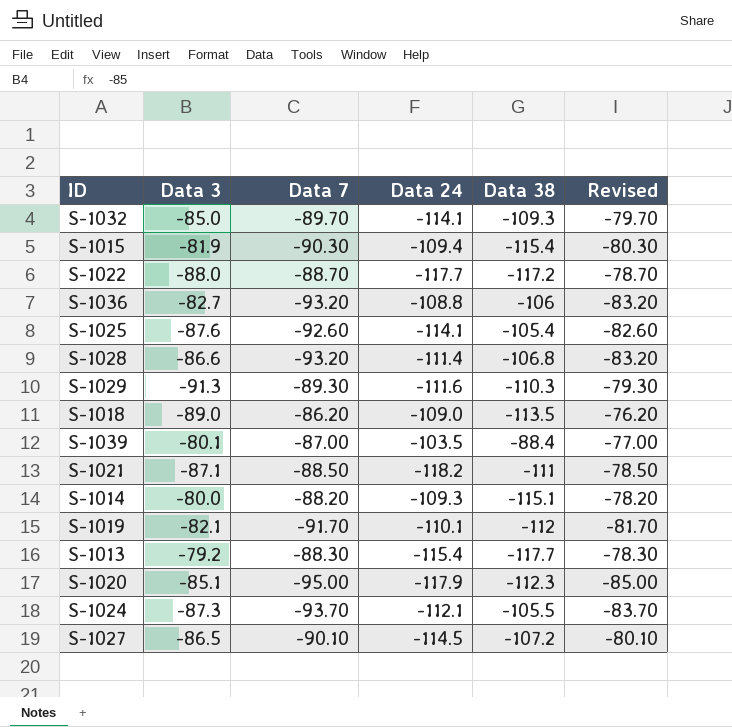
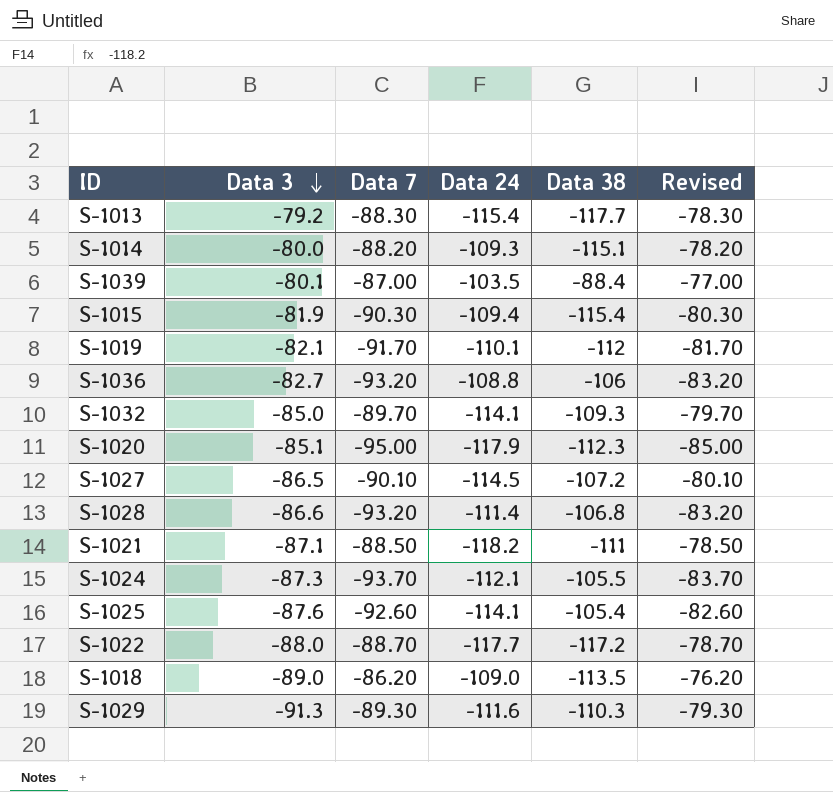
row order: none -> Data 3 descending

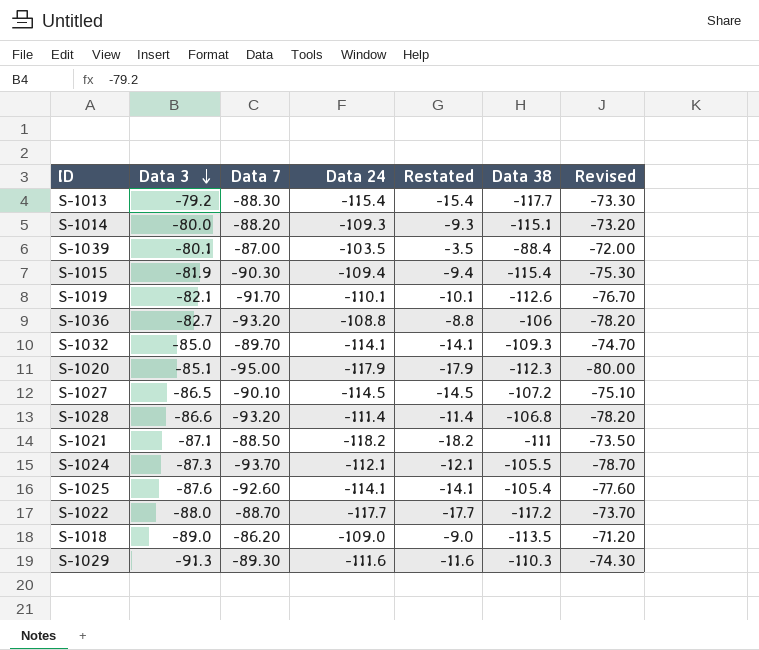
column Restated | formula: none -> [Data 24] + 100
column Revised | formula: [Data 7] + 10 -> [Data 7] + 15
S-1019 | Data 38: -112 -> -112.6

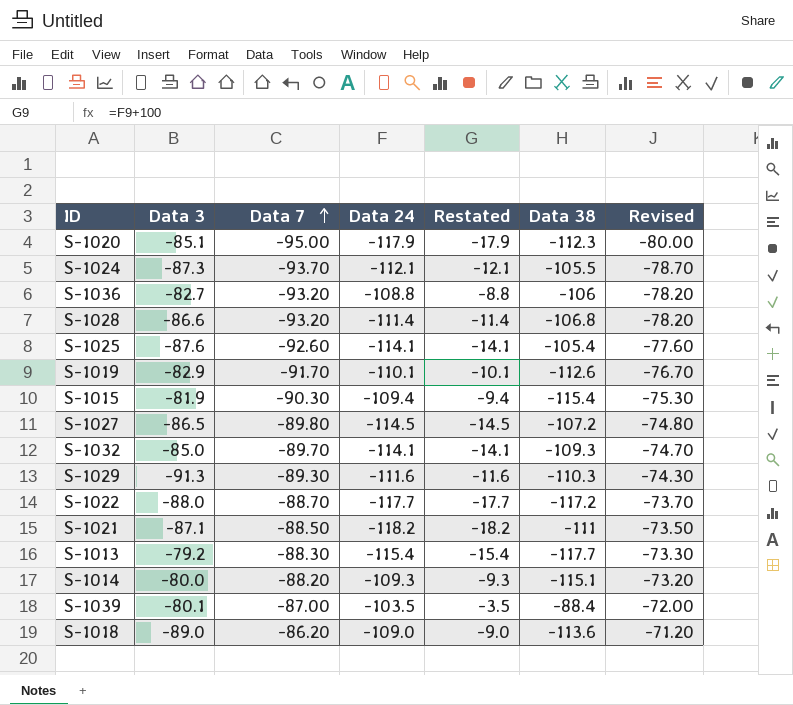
row order: Data 3 descending -> Data 7 ascending
S-1019 | Data 3: -82.1 -> -82.9
S-1027 | Data 7: -90.10 -> -89.80
S-1027 | Revised: -75.10 -> -74.80
S-1018 | Data 38: -113.5 -> -113.6

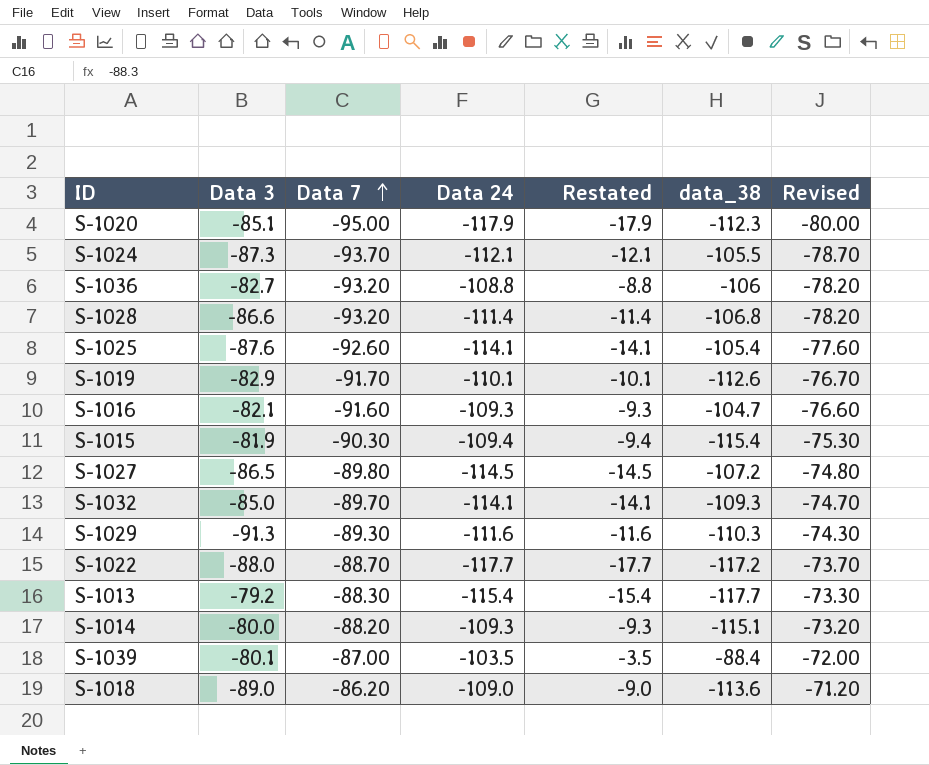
column name: Data 38 -> data_38
row S-1021: -87.1 | -88.50 | -118.2 | -18.2 | -111 | -73.50 -> none
row S-1016: none -> -82.1 | -91.60 | -109.3 | -9.3 | -104.7 | -76.60

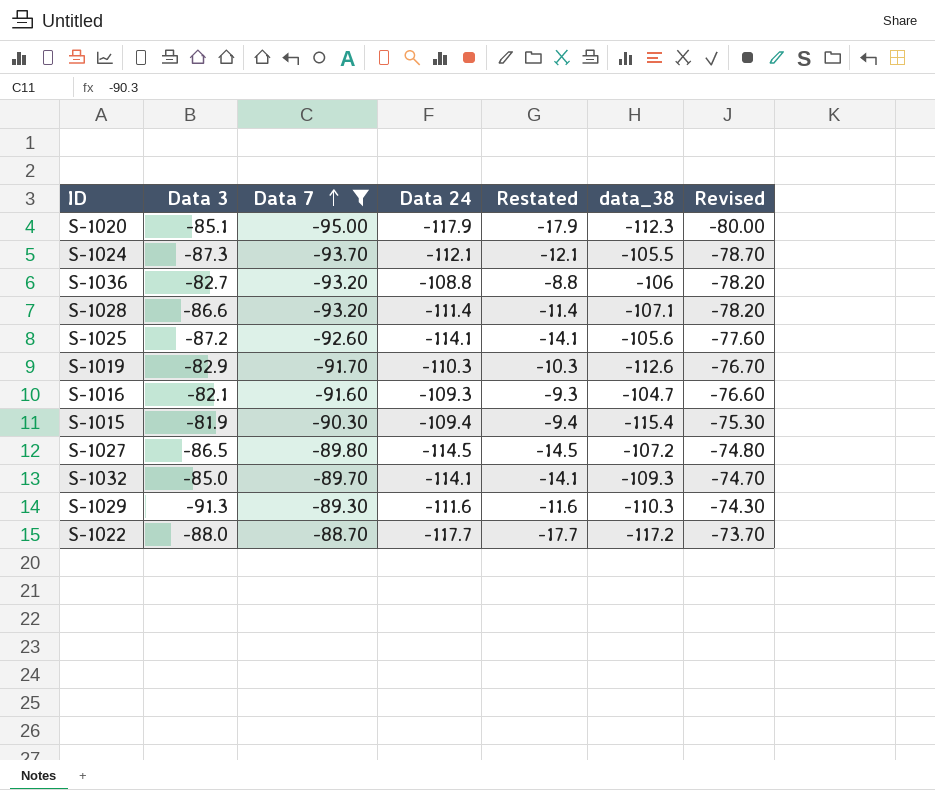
filter: none -> Data 7 <= -88.70
S-1028 | data_38: -106.8 -> -107.1
S-1025 | Data 3: -87.6 -> -87.2
S-1025 | data_38: -105.4 -> -105.6
S-1019 | Data 24: -110.1 -> -110.3
S-1019 | Restated: -10.1 -> -10.3

